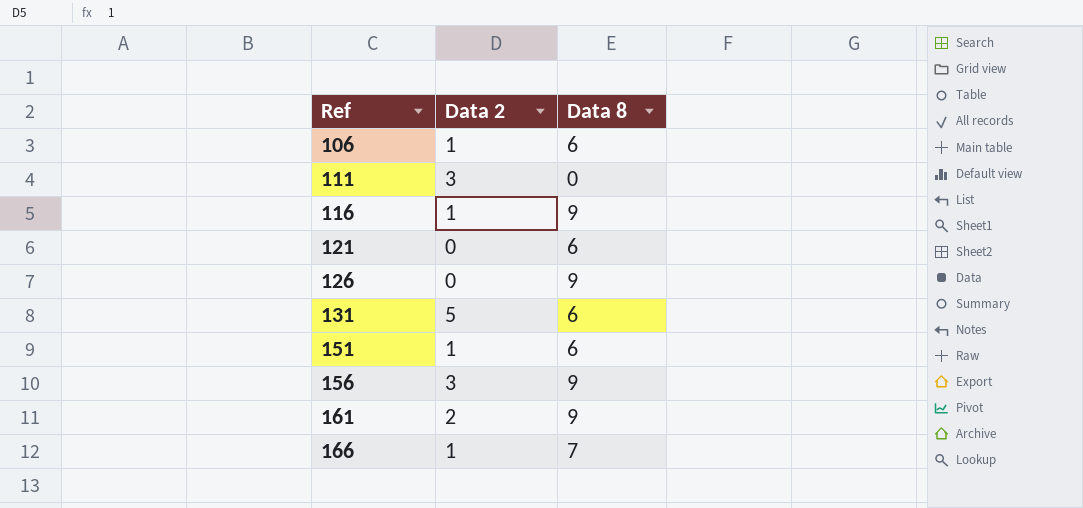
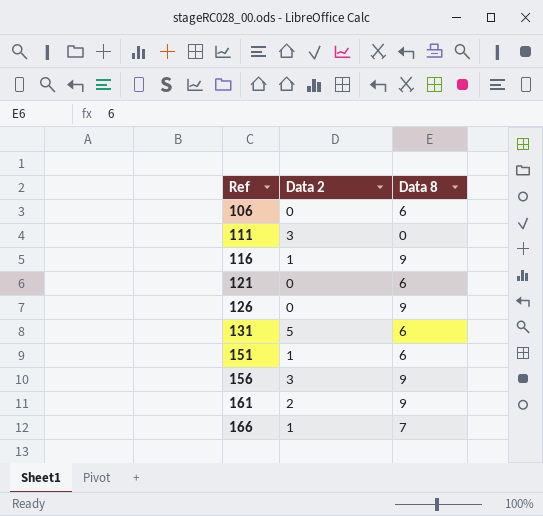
106 | Data 2: 1 -> 0

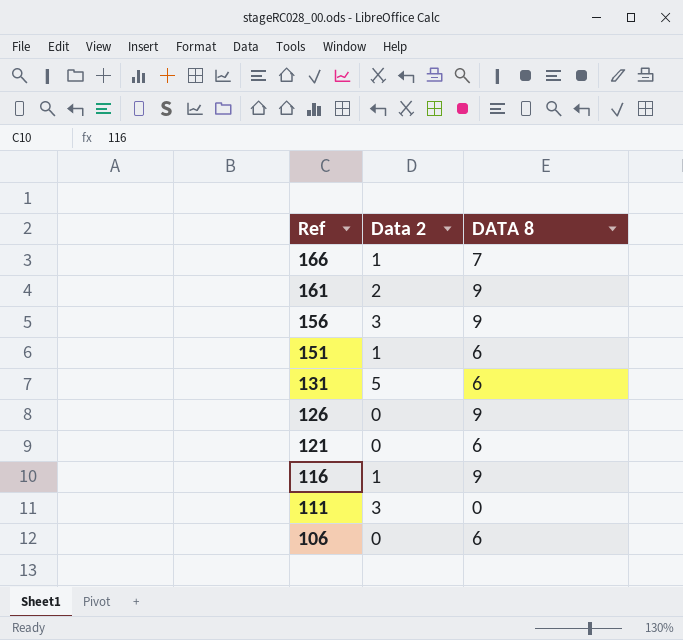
row order: Ref ascending -> Ref descending
column name: Data 8 -> DATA 8

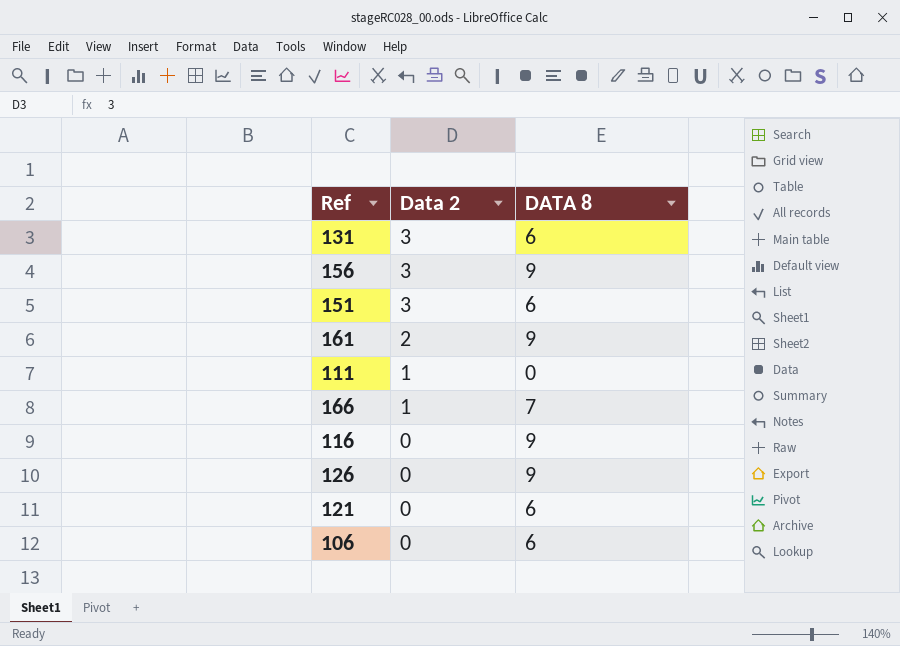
row order: Ref descending -> Data 2 descending
131 | Data 2: 5 -> 3
151 | Data 2: 1 -> 3
111 | Data 2: 3 -> 1
116 | Data 2: 1 -> 0

